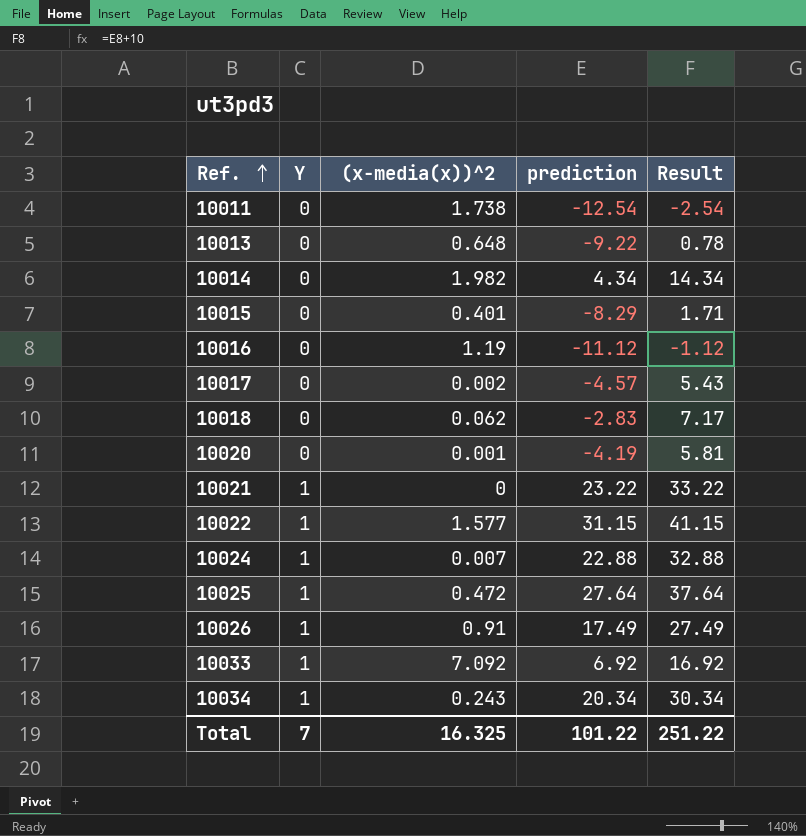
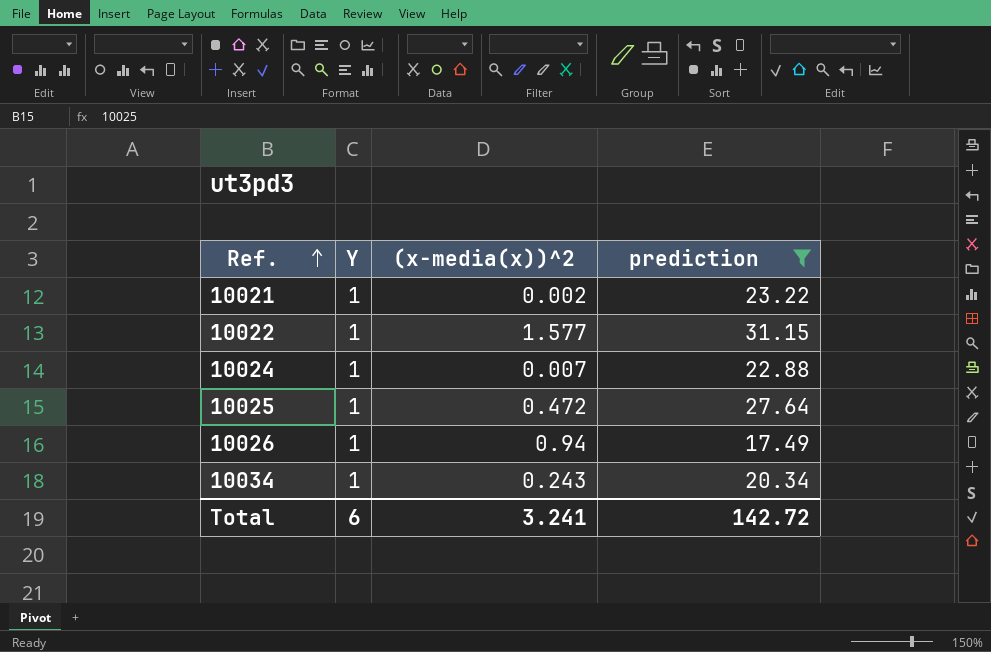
filter: none -> prediction >= 17.49
column Result | formula: [prediction] + 10 -> none
10021 | (x-media(x))^2: 0 -> 0.002
10026 | (x-media(x))^2: 0.91 -> 0.94
Total | Y: 7 -> 6
Total | (x-media(x))^2: 16.325 -> 3.241
Total | prediction: 101.22 -> 142.72

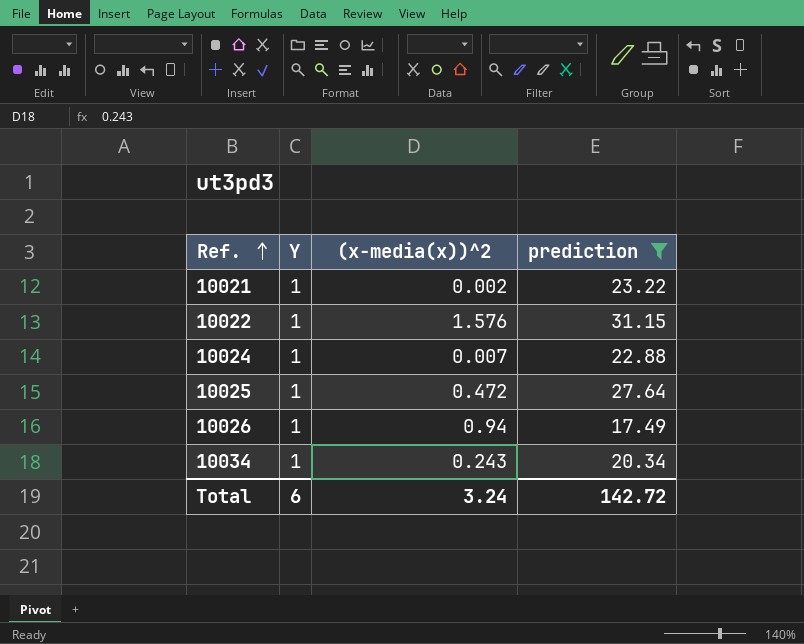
10022 | (x-media(x))^2: 1.577 -> 1.576
Total | (x-media(x))^2: 3.241 -> 3.24

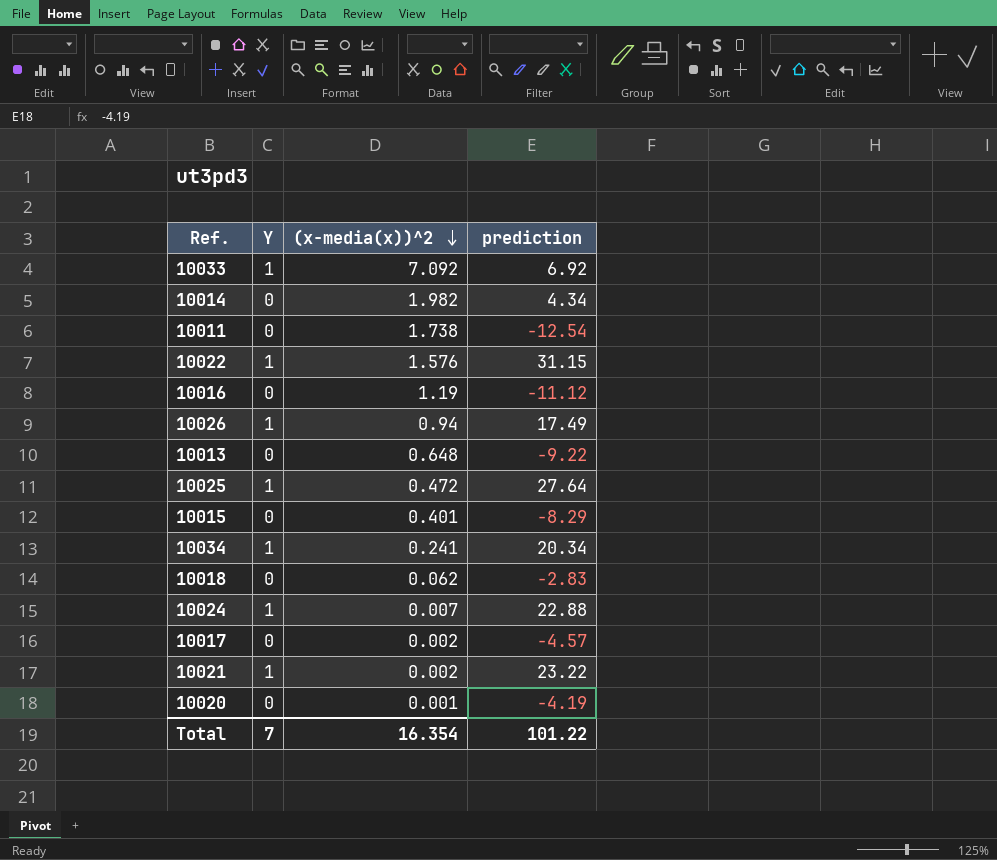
filter: prediction >= 17.49 -> none
row order: Ref. ascending -> (x-media(x))^2 descending
10034 | (x-media(x))^2: 0.243 -> 0.241
Total | Y: 6 -> 7
Total | (x-media(x))^2: 3.24 -> 16.354
Total | prediction: 142.72 -> 101.22

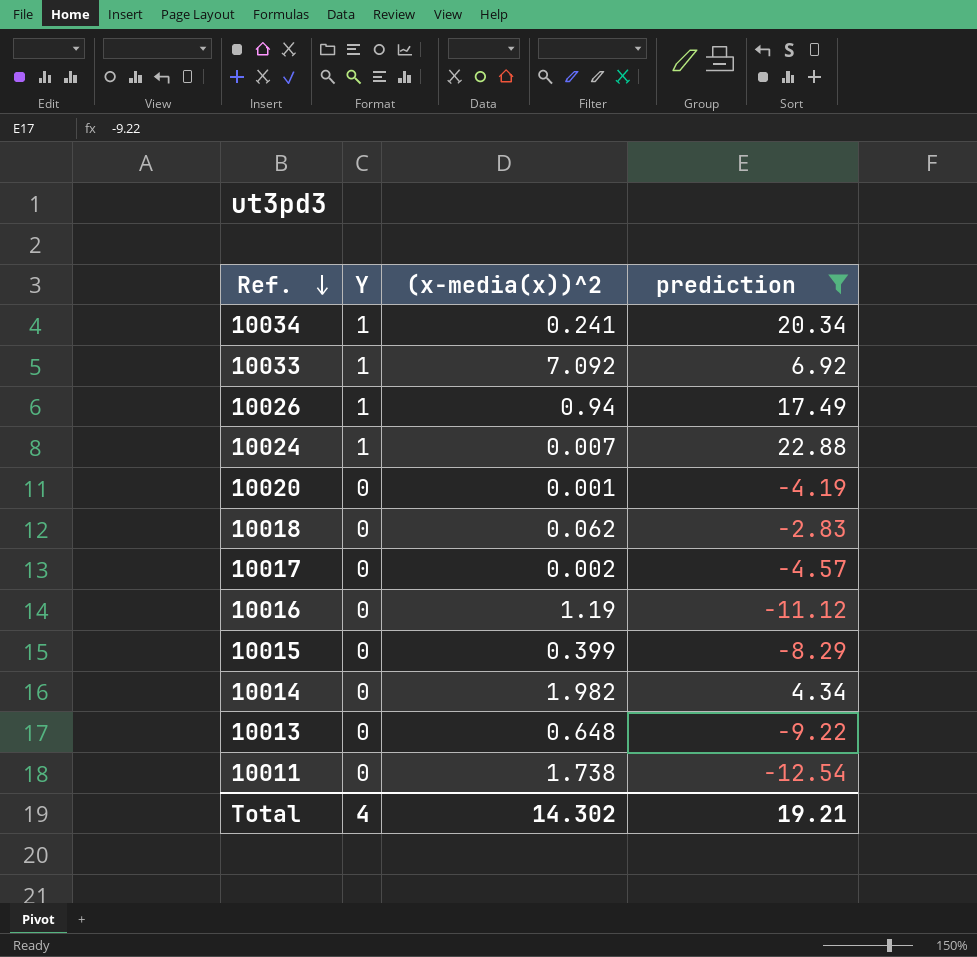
filter: none -> prediction <= 22.88
row order: (x-media(x))^2 descending -> Ref. descending
10015 | (x-media(x))^2: 0.401 -> 0.399
Total | Y: 7 -> 4
Total | (x-media(x))^2: 16.354 -> 14.302
Total | prediction: 101.22 -> 19.21

